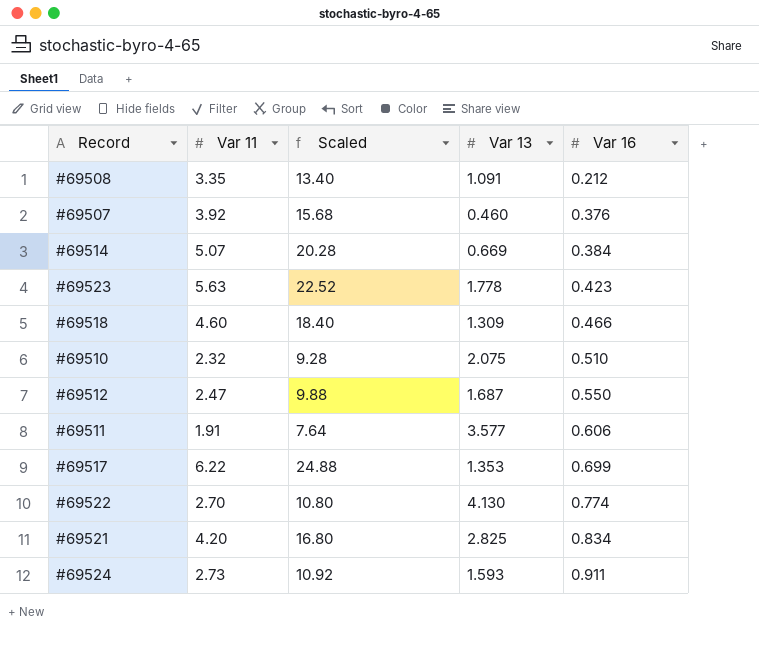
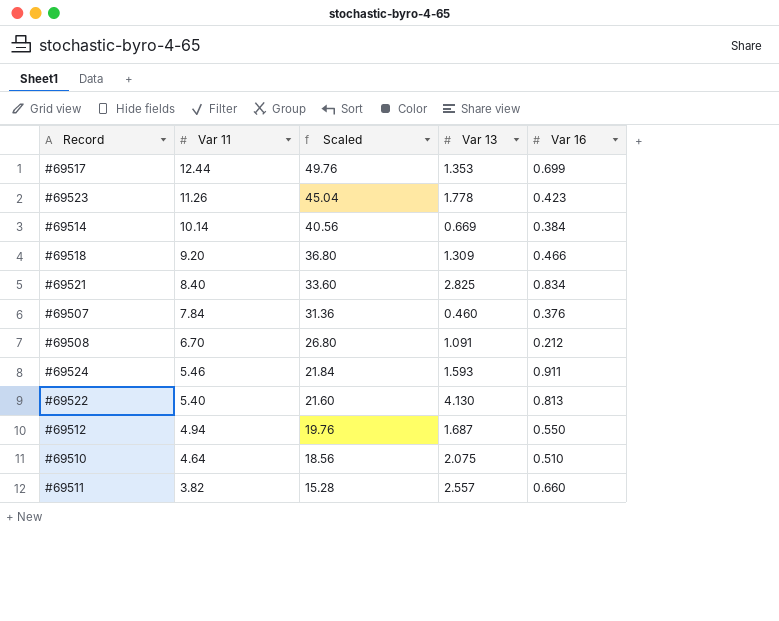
row order: Var 16 ascending -> Var 11 descending
#69517 | Var 11: 6.22 -> 12.44
#69517 | Scaled: 24.88 -> 49.76
#69523 | Var 11: 5.63 -> 11.26
#69523 | Scaled: 22.52 -> 45.04
#69514 | Var 11: 5.07 -> 10.14
#69514 | Scaled: 20.28 -> 40.56
#69518 | Var 11: 4.60 -> 9.20
#69518 | Scaled: 18.40 -> 36.80
#69521 | Var 11: 4.20 -> 8.40
#69521 | Scaled: 16.80 -> 33.60
#69507 | Var 11: 3.92 -> 7.84
#69507 | Scaled: 15.68 -> 31.36
#69508 | Var 11: 3.35 -> 6.70
#69508 | Scaled: 13.40 -> 26.80
#69524 | Var 11: 2.73 -> 5.46
#69524 | Scaled: 10.92 -> 21.84
#69522 | Var 11: 2.70 -> 5.40
#69522 | Scaled: 10.80 -> 21.60
#69522 | Var 16: 0.774 -> 0.813
#69512 | Var 11: 2.47 -> 4.94
#69512 | Scaled: 9.88 -> 19.76
#69510 | Var 11: 2.32 -> 4.64
#69510 | Scaled: 9.28 -> 18.56
#69511 | Var 11: 1.91 -> 3.82
#69511 | Scaled: 7.64 -> 15.28
#69511 | Var 13: 3.577 -> 2.557
#69511 | Var 16: 0.606 -> 0.660

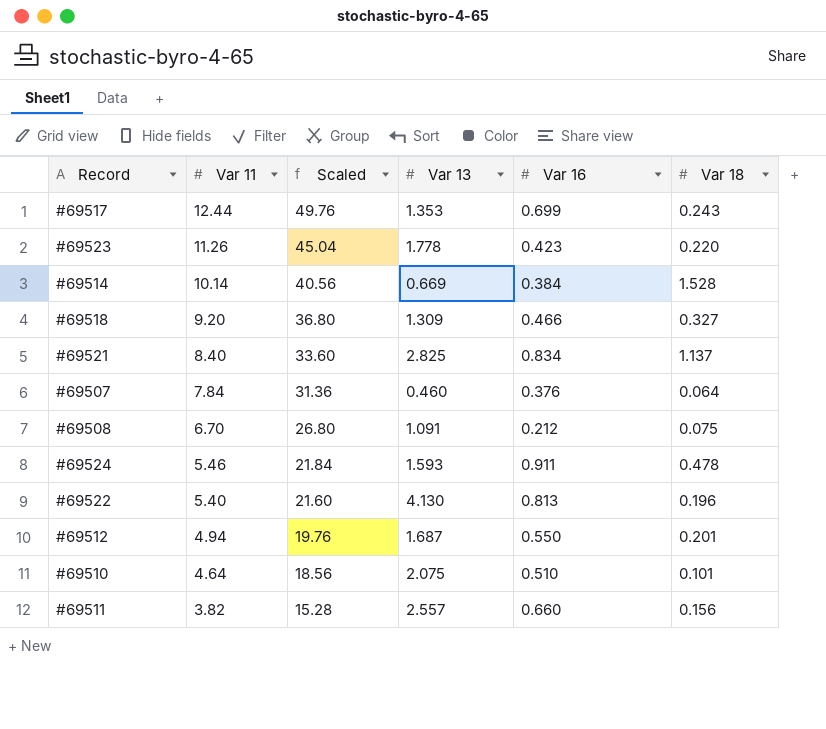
column Var 18 | position: none -> 6

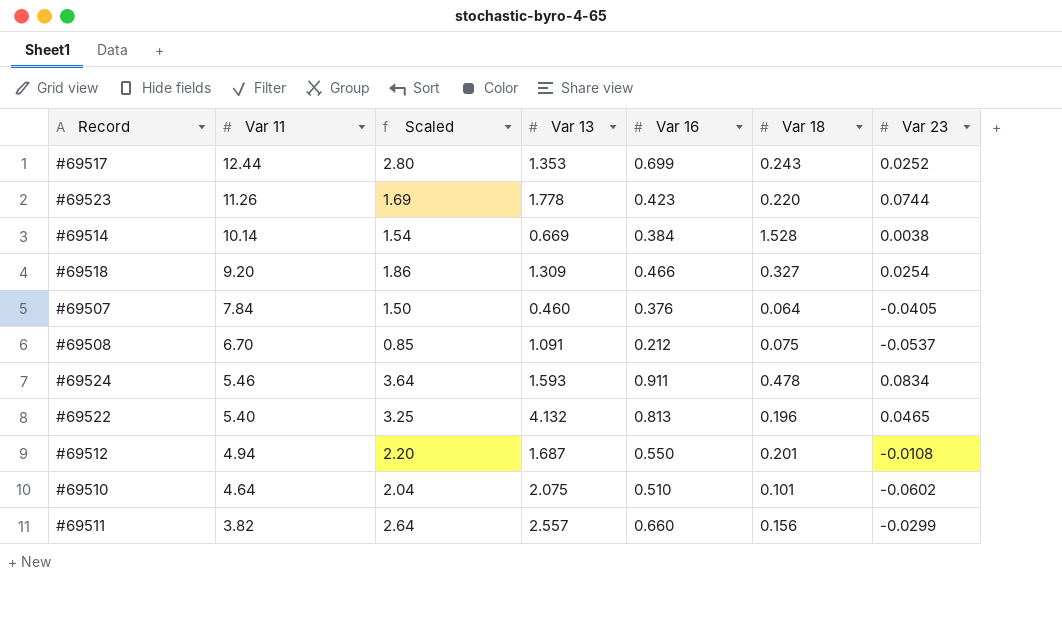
column Scaled | formula: [Var 11] * 4 -> [Var 16] * 4
column Var 23 | position: none -> 7
row #69521: 8.40 | 33.60 | 2.825 | 0.834 | 1.137 -> none
#69522 | Var 13: 4.130 -> 4.132

